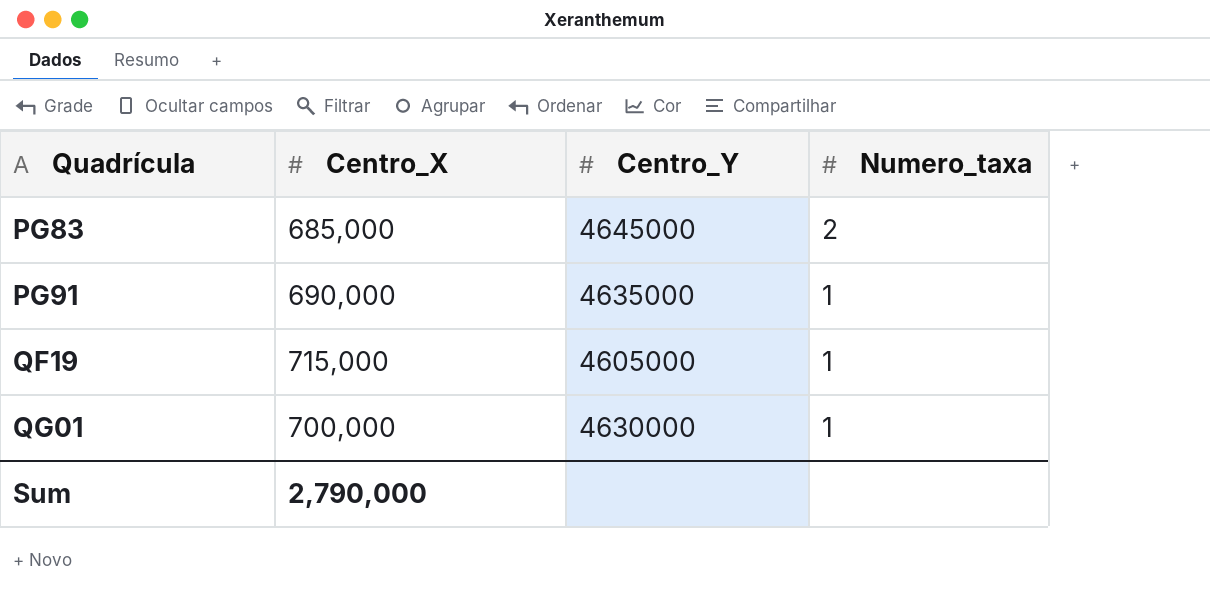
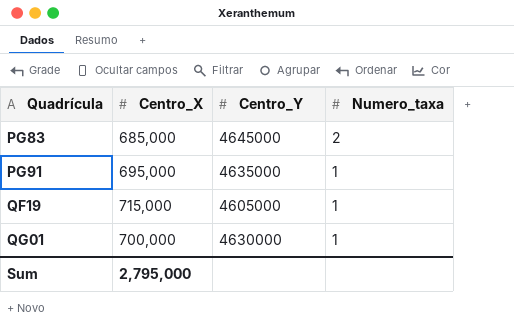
PG91 | Centro_X: 690,000 -> 695,000
Sum | Centro_X: 2,790,000 -> 2,795,000

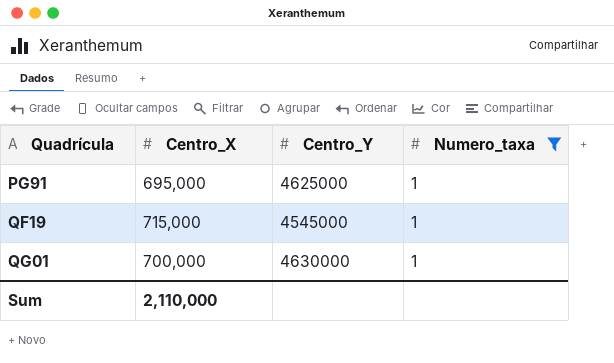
filter: none -> Numero_taxa = 1
PG91 | Centro_Y: 4635000 -> 4625000
QF19 | Centro_Y: 4605000 -> 4545000
Sum | Centro_X: 2,795,000 -> 2,110,000

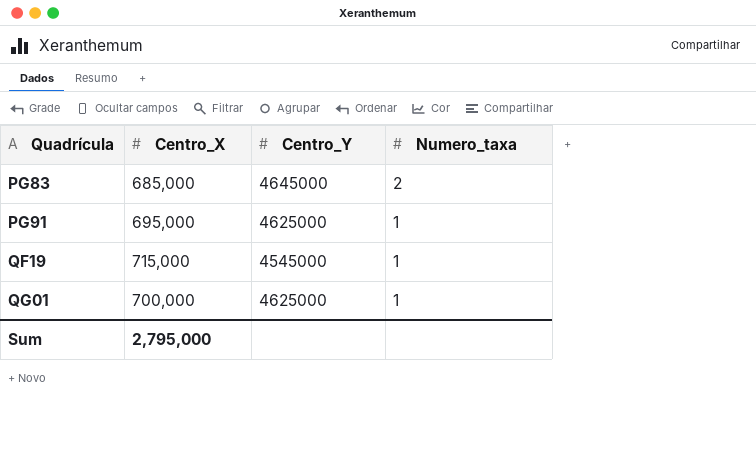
filter: Numero_taxa = 1 -> none
QG01 | Centro_Y: 4630000 -> 4625000
Sum | Centro_X: 2,110,000 -> 2,795,000

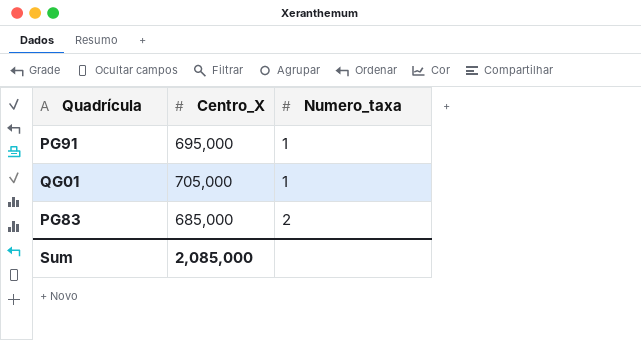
row order: Quadrícula ascending -> Numero_taxa ascending
column Centro_Y | position: 3 -> none
row QF19: 715,000 | 4545000 | 1 -> none
QG01 | Centro_X: 700,000 -> 705,000
Sum | Centro_X: 2,795,000 -> 2,085,000

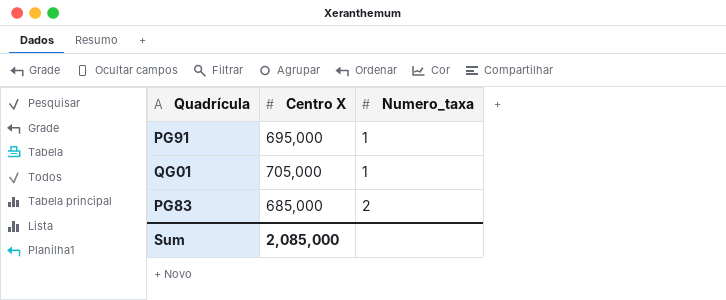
column name: Centro_X -> Centro X

